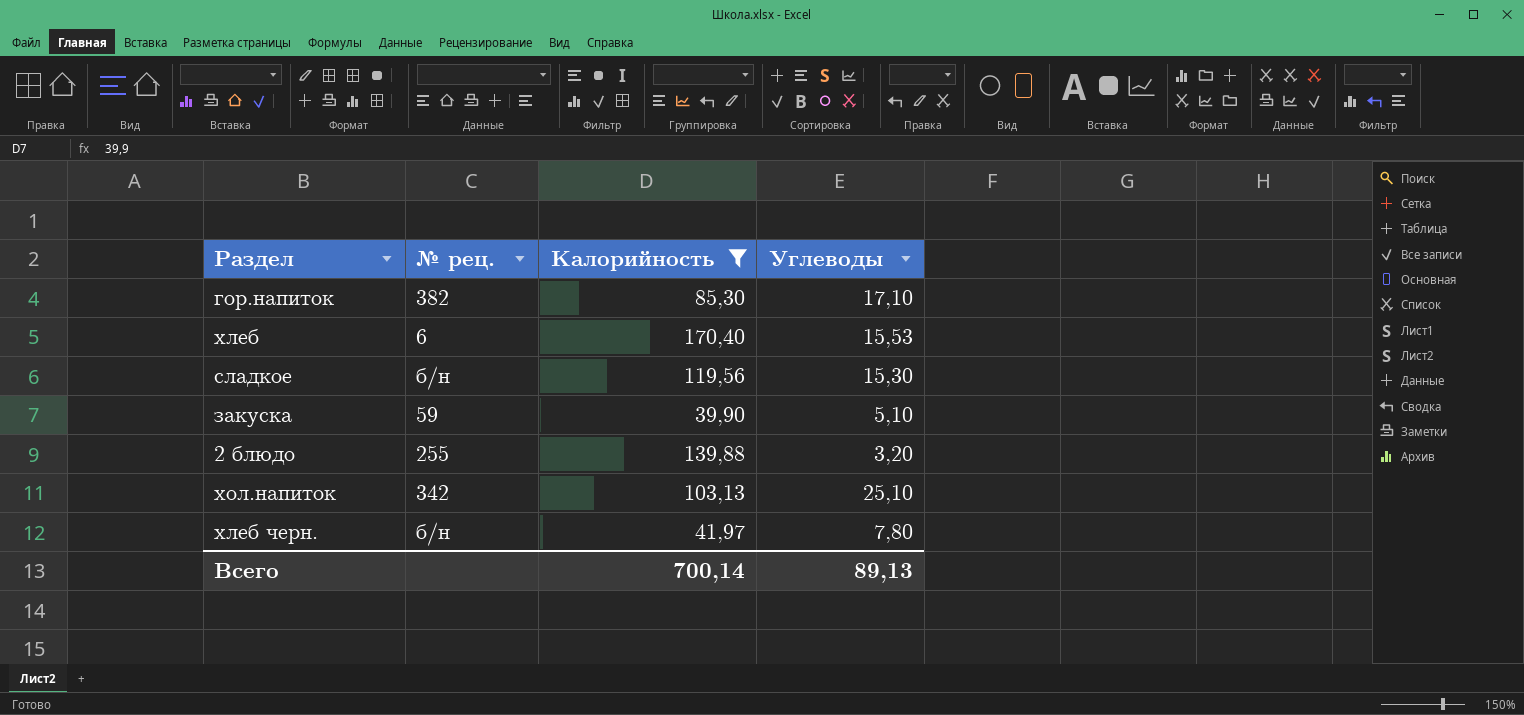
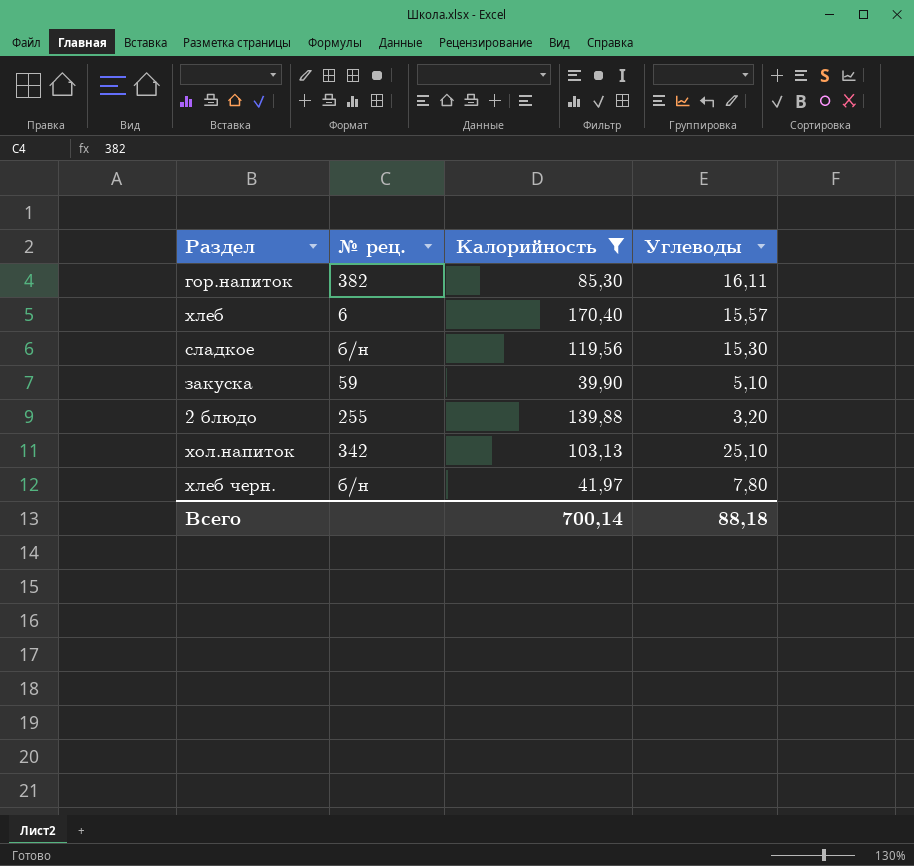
гор.напиток | Углеводы: 17,10 -> 16,11
хлеб | Углеводы: 15,53 -> 15,57
Всего | Углеводы: 89,13 -> 88,18

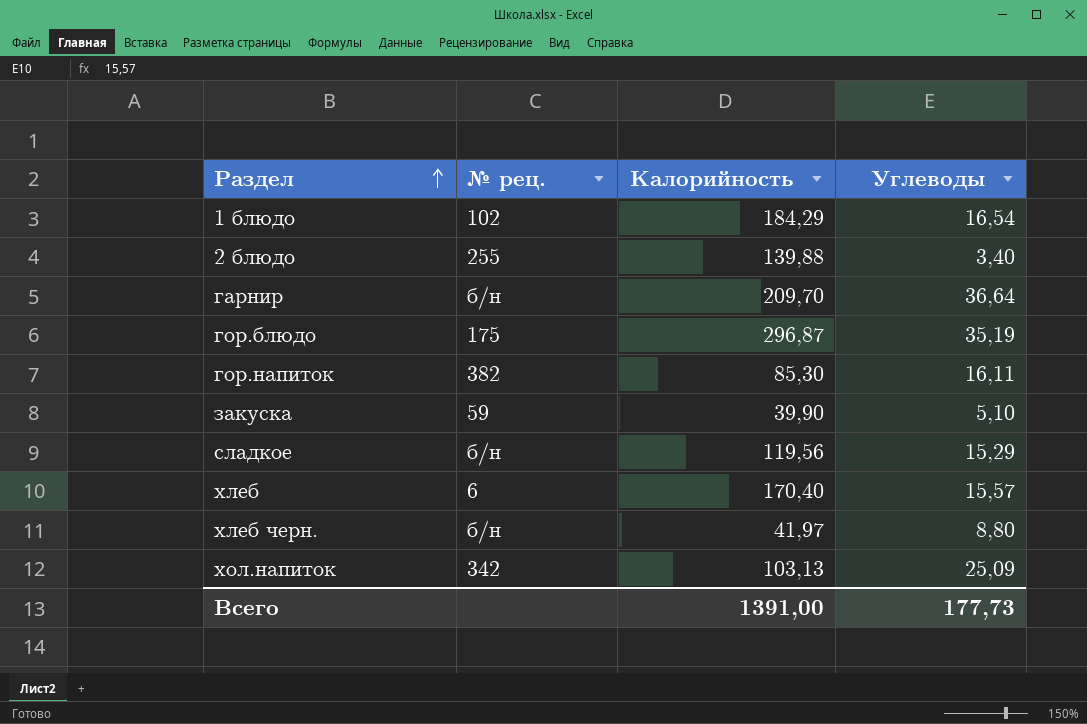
filter: Калорийность <= 170,40 -> none
row order: none -> Раздел ascending
2 блюдо | Углеводы: 3,20 -> 3,40
сладкое | Углеводы: 15,30 -> 15,29
хлеб черн. | Углеводы: 7,80 -> 8,80
хол.напиток | Углеводы: 25,10 -> 25,09
Всего | Калорийность: 700,14 -> 1391,00
Всего | Углеводы: 88,18 -> 177,73

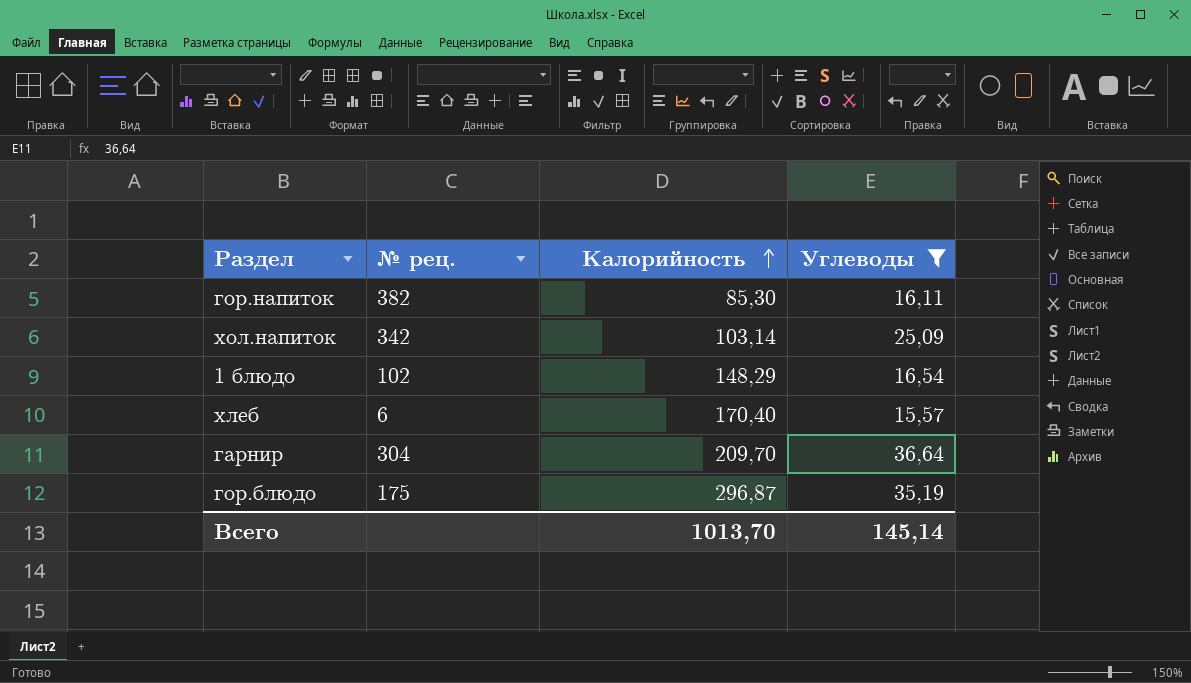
filter: none -> Углеводы >= 15,57
row order: Раздел ascending -> Калорийность ascending
хол.напиток | Калорийность: 103,13 -> 103,14
1 блюдо | Калорийность: 184,29 -> 148,29
гарнир | № рец.: б/н -> 304
Всего | Калорийность: 1391,00 -> 1013,70
Всего | Углеводы: 177,73 -> 145,14

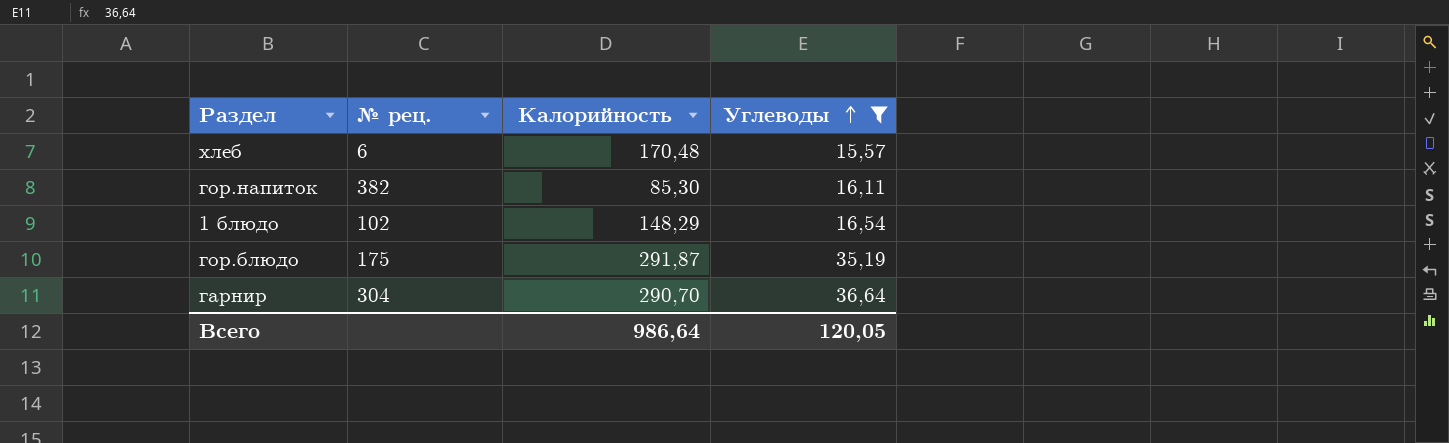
row order: Калорийность ascending -> Углеводы ascending
row хол.напиток: 342 | 103,14 | 25,09 -> none
хлеб | Калорийность: 170,40 -> 170,48
гор.блюдо | Калорийность: 296,87 -> 291,87
гарнир | Калорийность: 209,70 -> 290,70
Всего | Калорийность: 1013,70 -> 986,64
Всего | Углеводы: 145,14 -> 120,05

